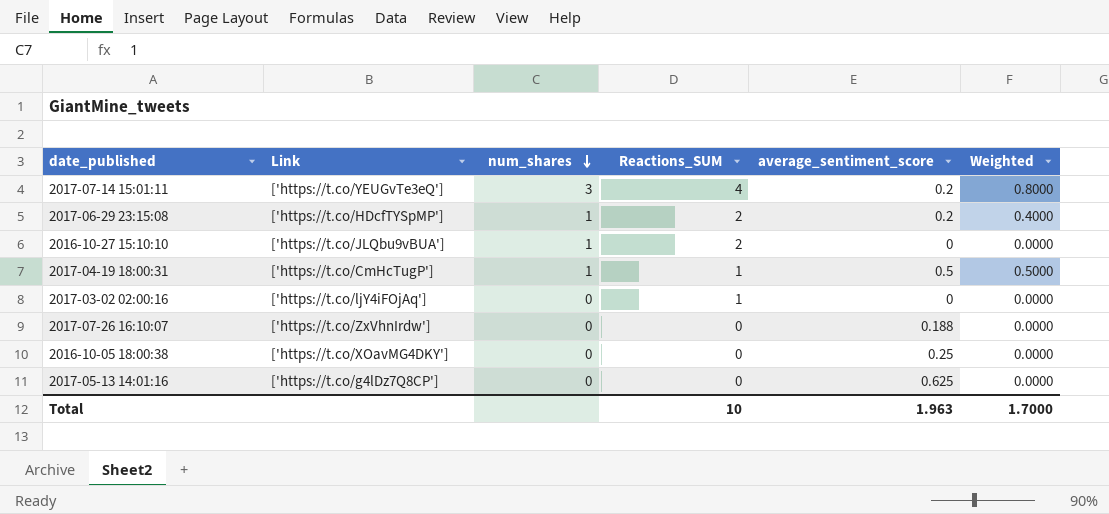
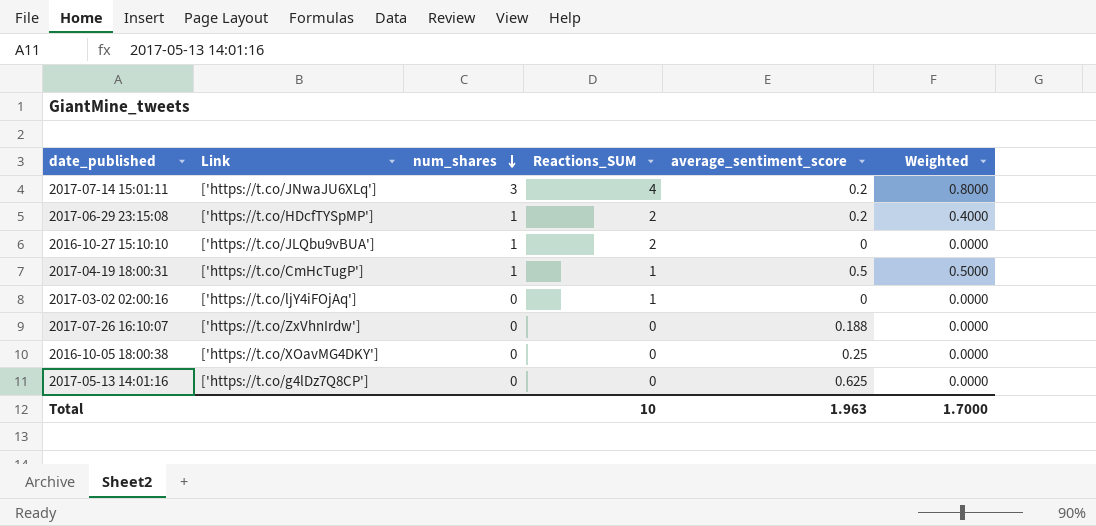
2017-07-14 15:01:11 | Link: ['https://t.co/YEUGvTe3eQ'] -> ['https://t.co/JNwaJU6XLq']

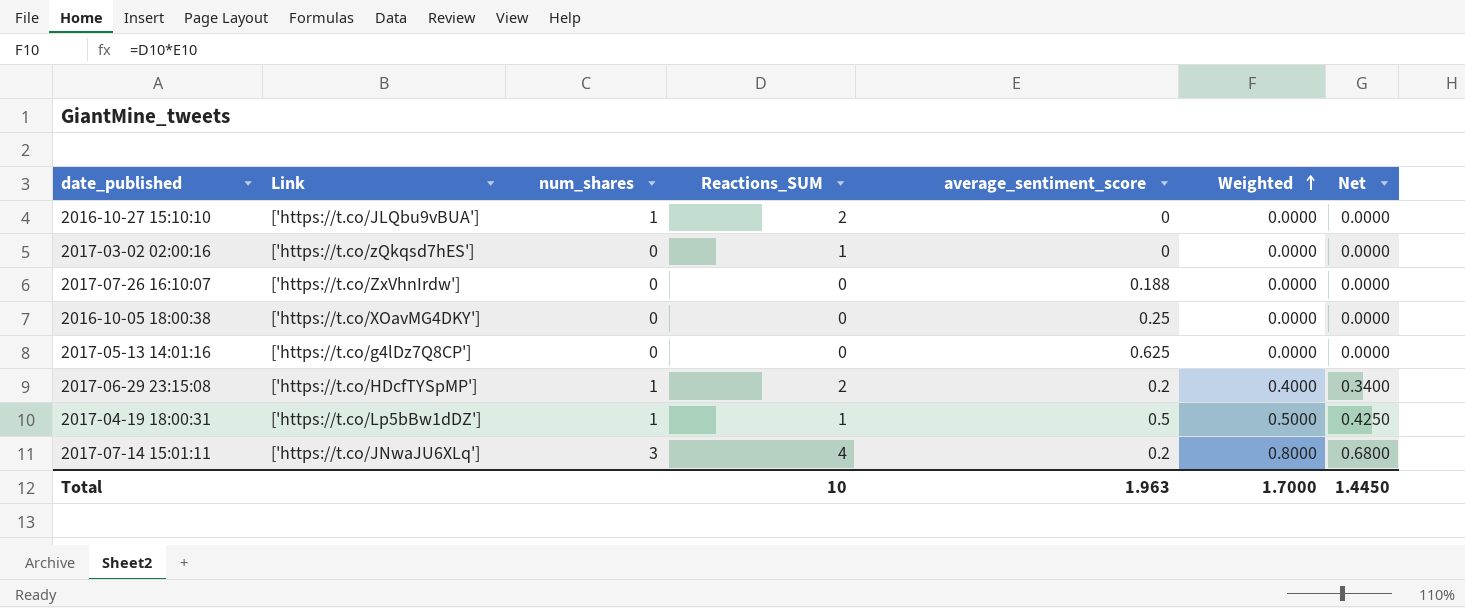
row order: num_shares descending -> Weighted ascending
column Net | formula: none -> [Weighted] * 0.85
2017-03-02 02:00:16 | Link: ['https://t.co/ljY4iFOjAq'] -> ['https://t.co/zQkqsd7hES']
2017-04-19 18:00:31 | Link: ['https://t.co/CmHcTugP'] -> ['https://t.co/Lp5bBw1dDZ']

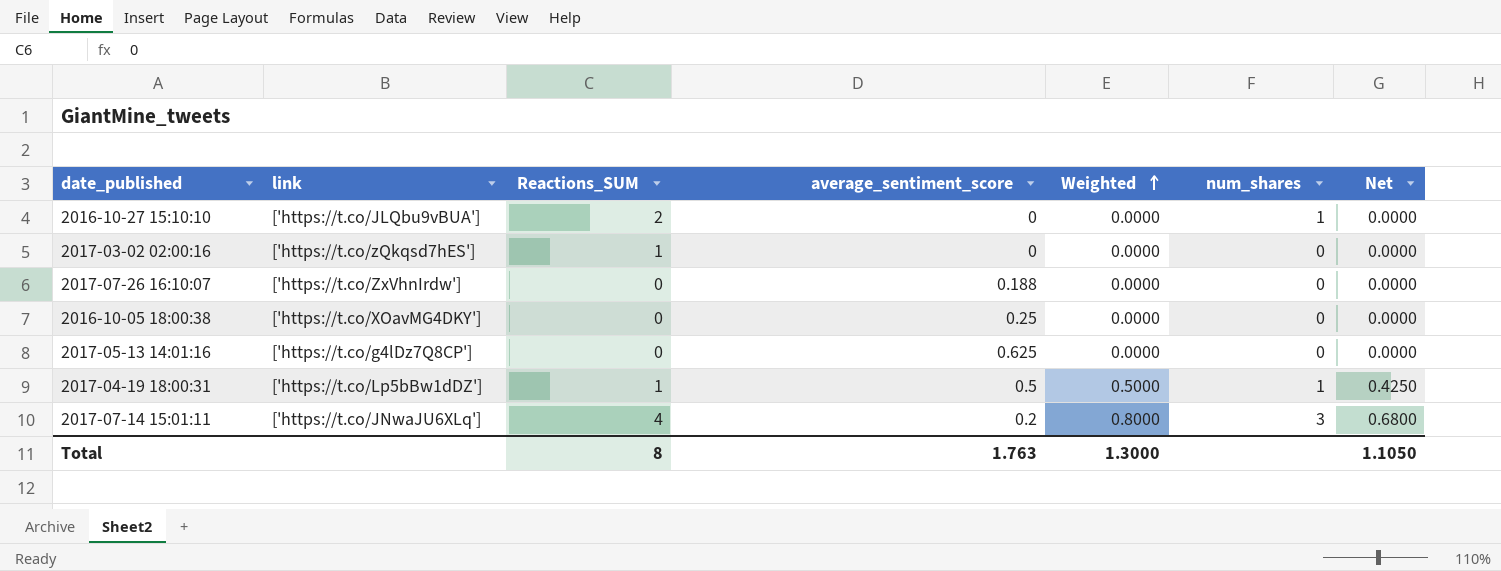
column name: Link -> link
column num_shares | position: 3 -> 6
row 2017-06-29 23:15:08: ['https://t.co/HDcfTYSpMP'] | 1 | 2 | 0.2 | 0.4000 | 0.3400 -> none
Total | Reactions_SUM: 10 -> 8
Total | average_sentiment_score: 1.963 -> 1.763
Total | Weighted: 1.7000 -> 1.3000
Total | Net: 1.4450 -> 1.1050

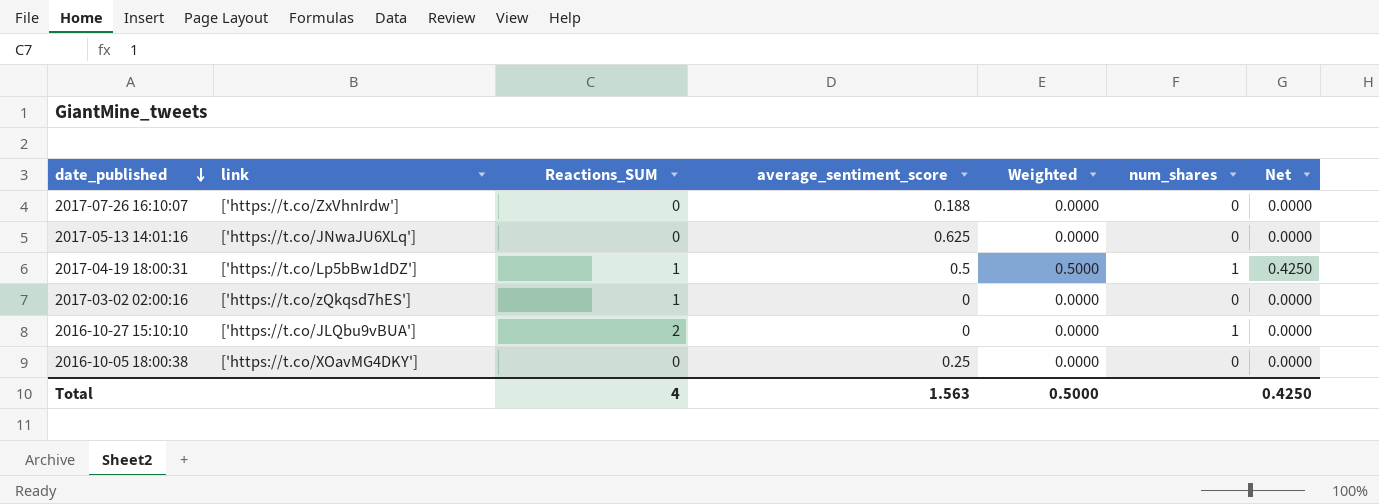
row order: Weighted ascending -> date_published descending
row 2017-07-14 15:01:11: ['https://t.co/JNwaJU6XLq'] | 4 | 0.2 | 0.8000 | 3 | 0.6800 -> none
2017-05-13 14:01:16 | link: ['https://t.co/g4lDz7Q8CP'] -> ['https://t.co/JNwaJU6XLq']
Total | Reactions_SUM: 8 -> 4
Total | average_sentiment_score: 1.763 -> 1.563
Total | Weighted: 1.3000 -> 0.5000
Total | Net: 1.1050 -> 0.4250

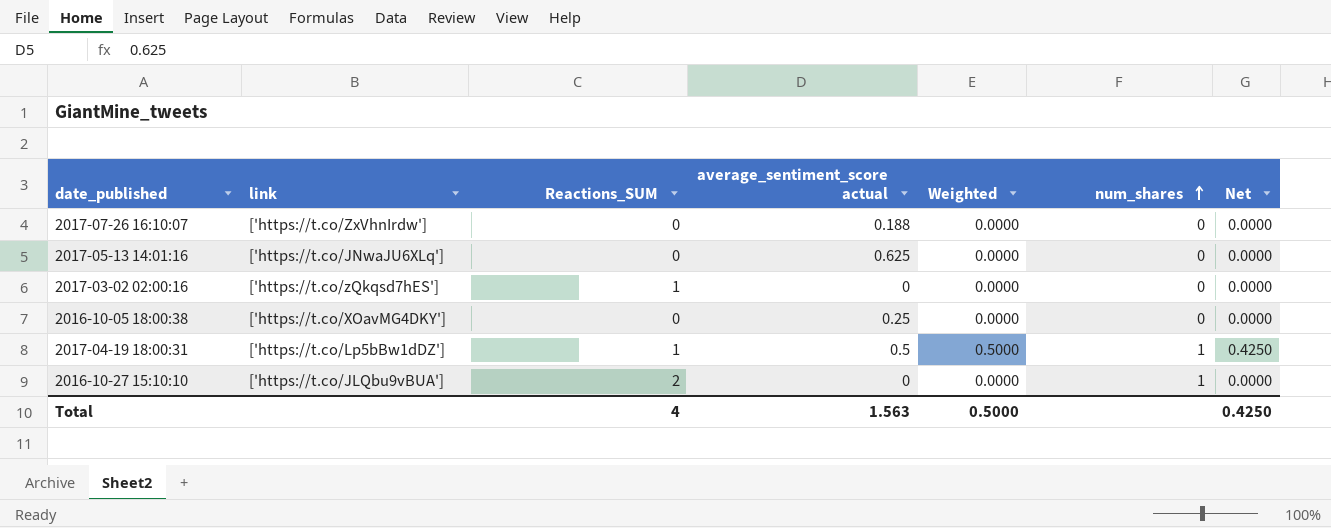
row order: date_published descending -> num_shares ascending
column name: average_sentiment_score -> average_sentiment_score actual

